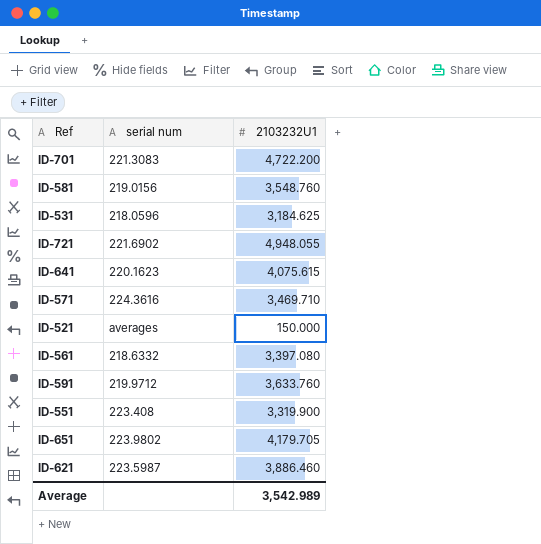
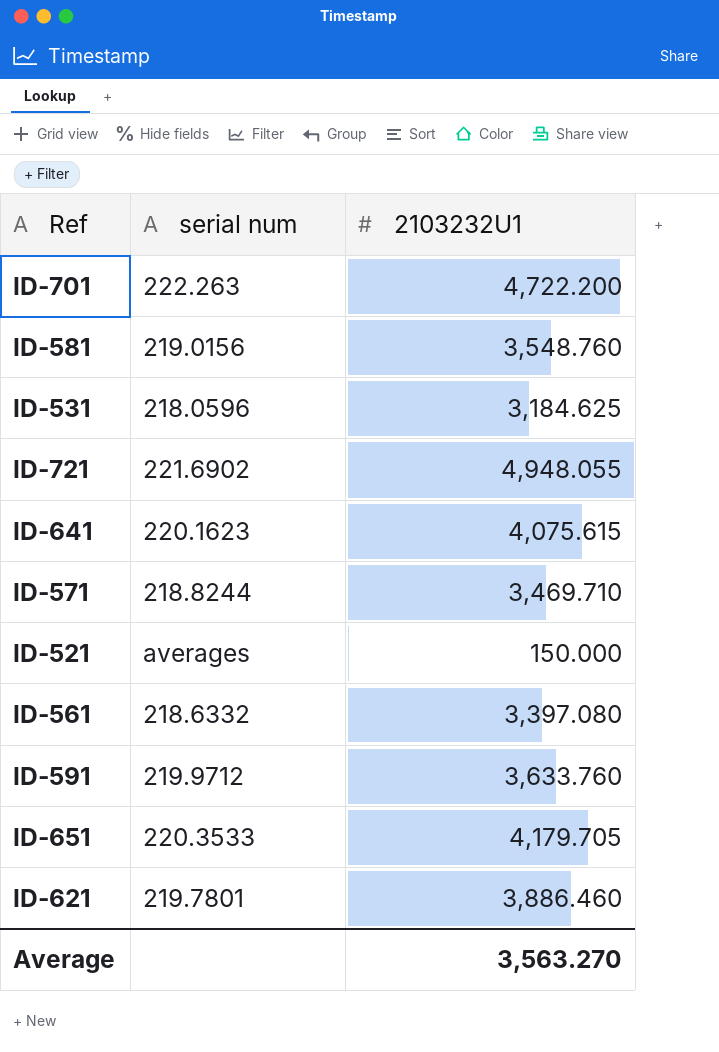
row ID-551: 223.408 | 3,319.900 -> none
ID-701 | serial num: 221.3083 -> 222.263
ID-571 | serial num: 224.3616 -> 218.8244
ID-651 | serial num: 223.9802 -> 220.3533
ID-621 | serial num: 223.5987 -> 219.7801
Average | 2103232U1: 3,542.989 -> 3,563.270

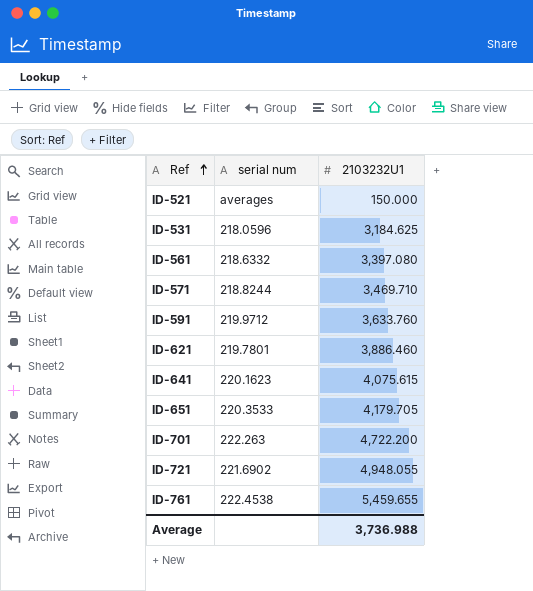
row order: none -> Ref ascending
row ID-581: 219.0156 | 3,548.760 -> none
row ID-761: none -> 222.4538 | 5,459.655
Average | 2103232U1: 3,563.270 -> 3,736.988

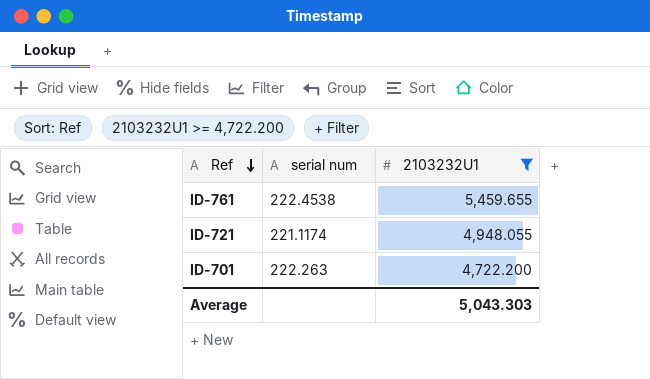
filter: none -> 2103232U1 >= 4,722.200
row order: Ref ascending -> Ref descending
ID-721 | serial num: 221.6902 -> 221.1174
Average | 2103232U1: 3,736.988 -> 5,043.303

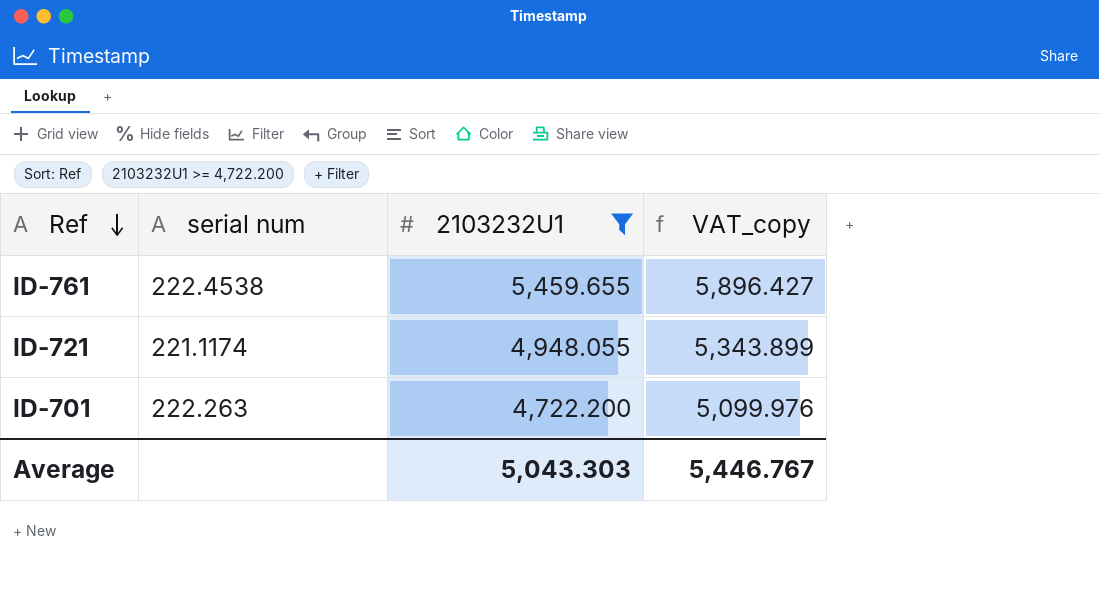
column VAT_copy | formula: none -> [2103232U1] * 1.08

